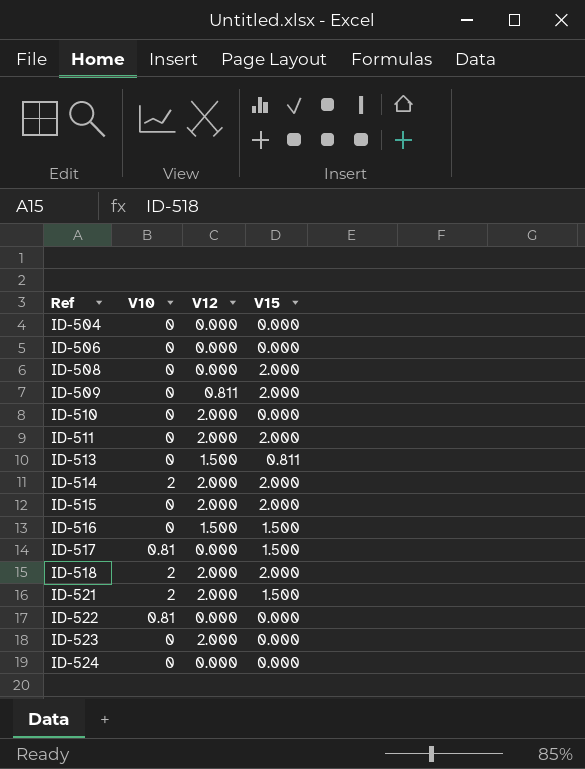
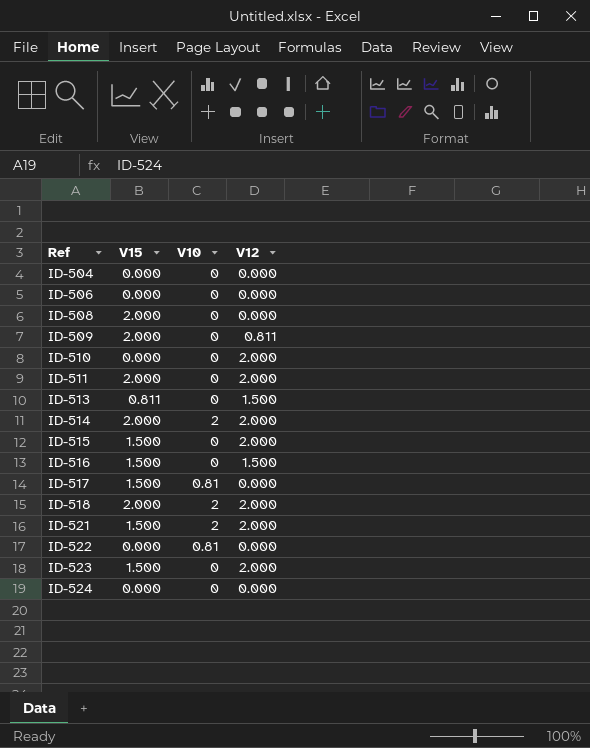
column V15 | position: 4 -> 2
ID-515 | V15: 2.000 -> 1.500
ID-523 | V15: 0.000 -> 1.500

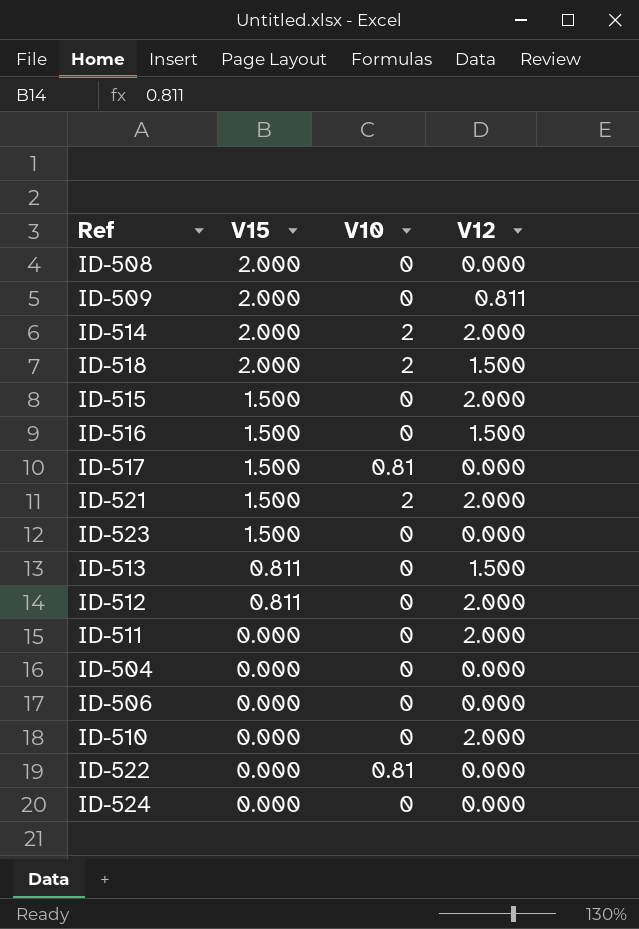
row order: Ref ascending -> V15 descending
ID-518 | V12: 2.000 -> 1.500
ID-523 | V12: 2.000 -> 0.000
row ID-512: none -> 0.811 | 0 | 2.000
ID-511 | V15: 2.000 -> 0.000

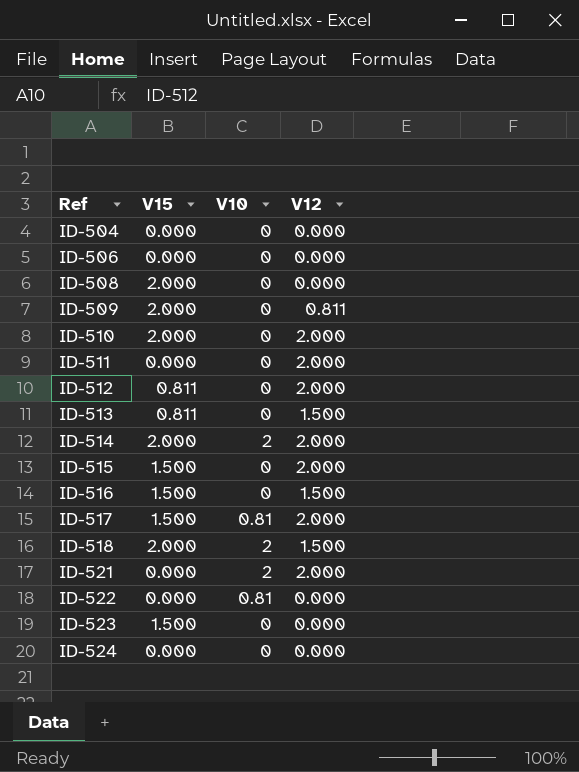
row order: V15 descending -> Ref ascending
ID-510 | V15: 0.000 -> 2.000
ID-517 | V12: 0.000 -> 2.000
ID-521 | V15: 1.500 -> 0.000

